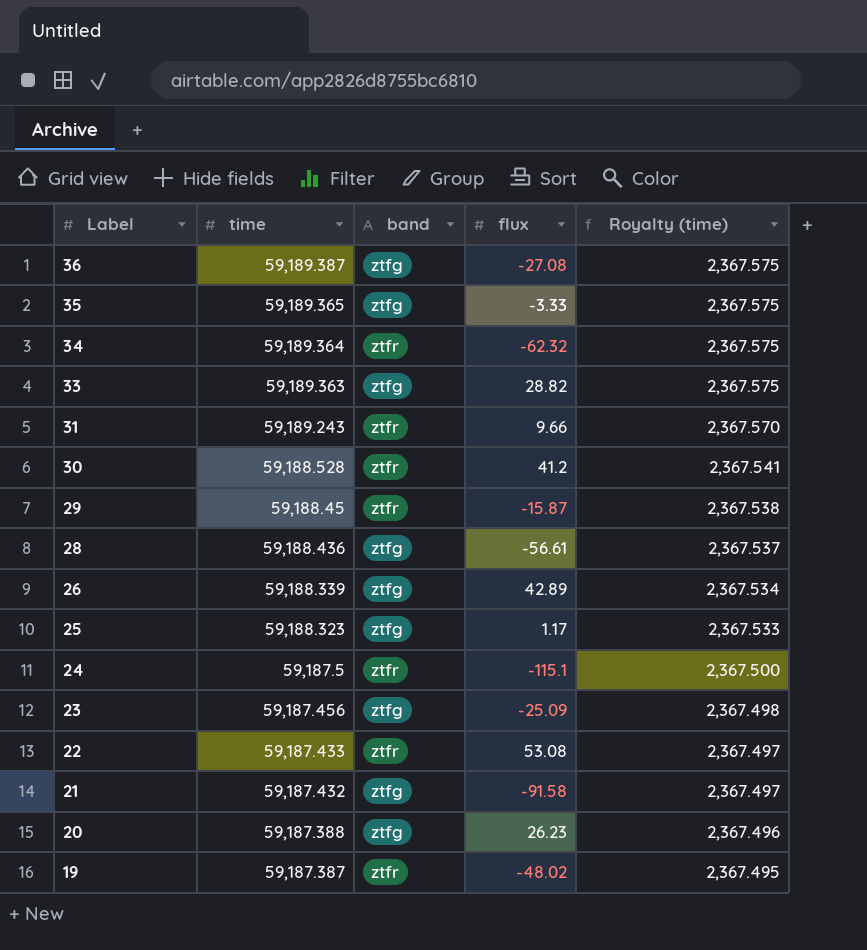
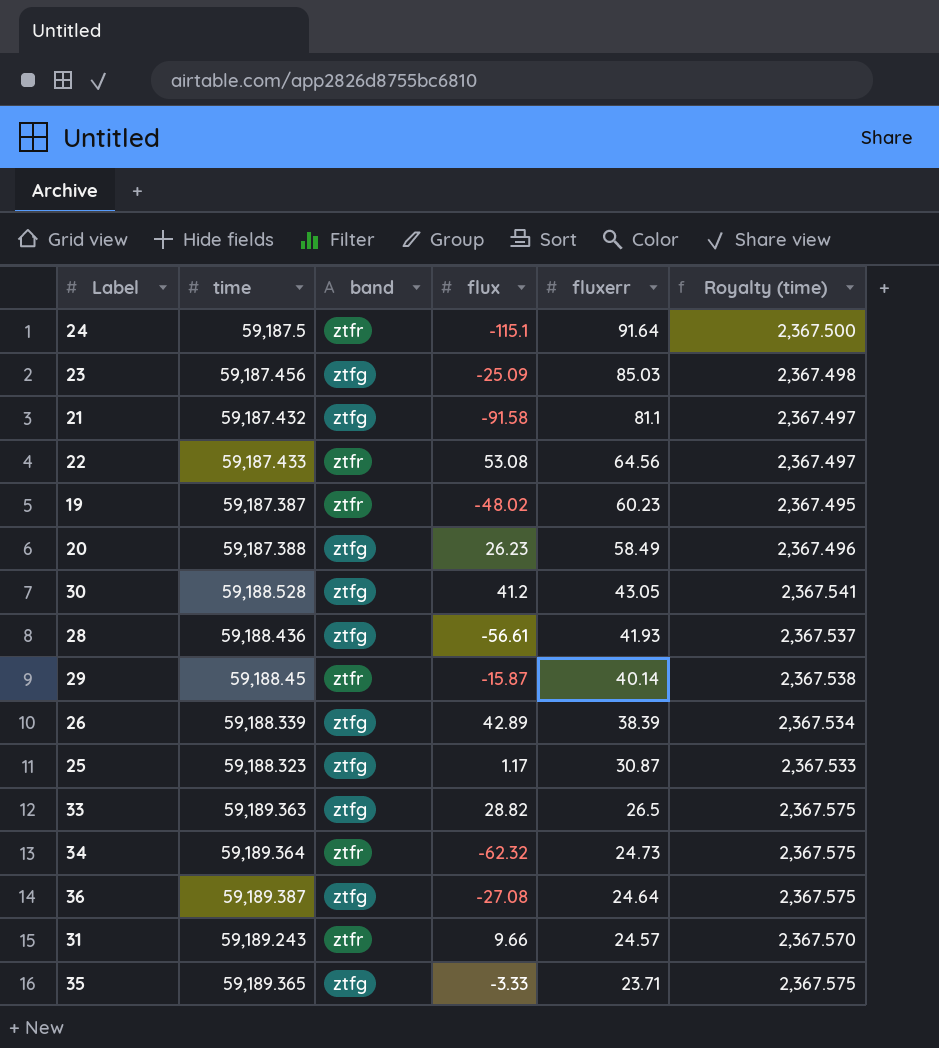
row order: Label descending -> fluxerr descending
column fluxerr | position: none -> 5
30 | band: ztfr -> ztfg

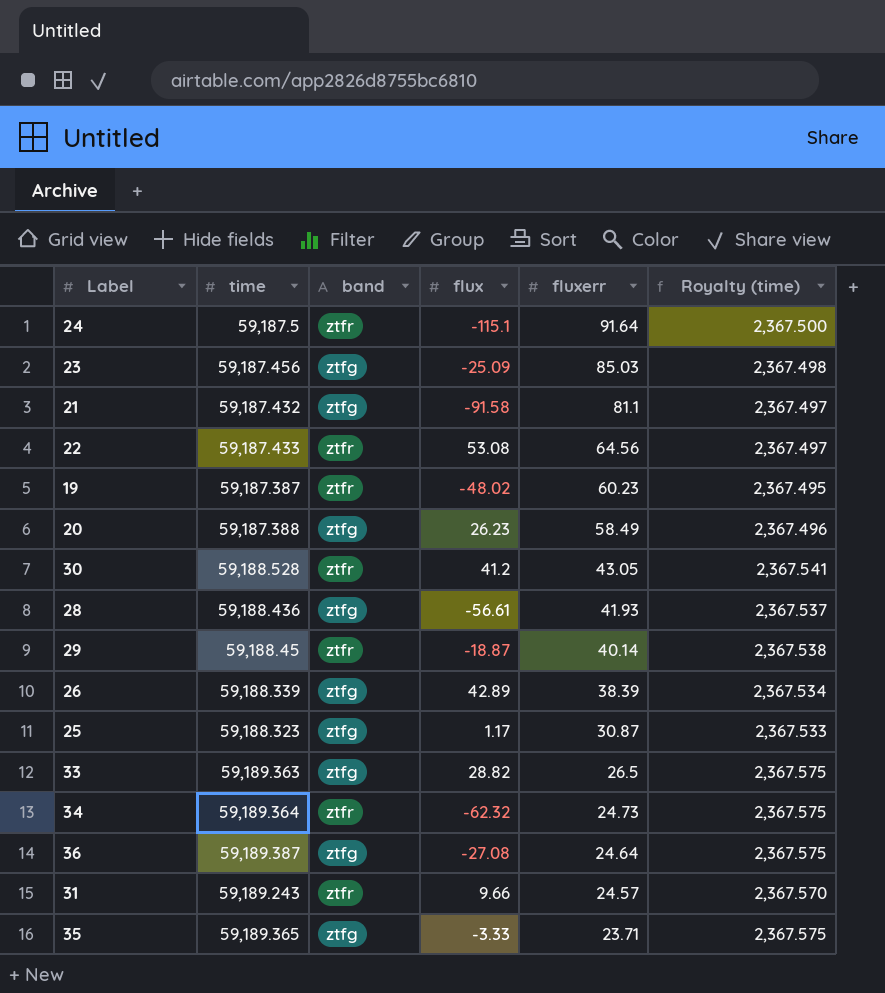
30 | band: ztfg -> ztfr
29 | flux: -15.87 -> -18.87

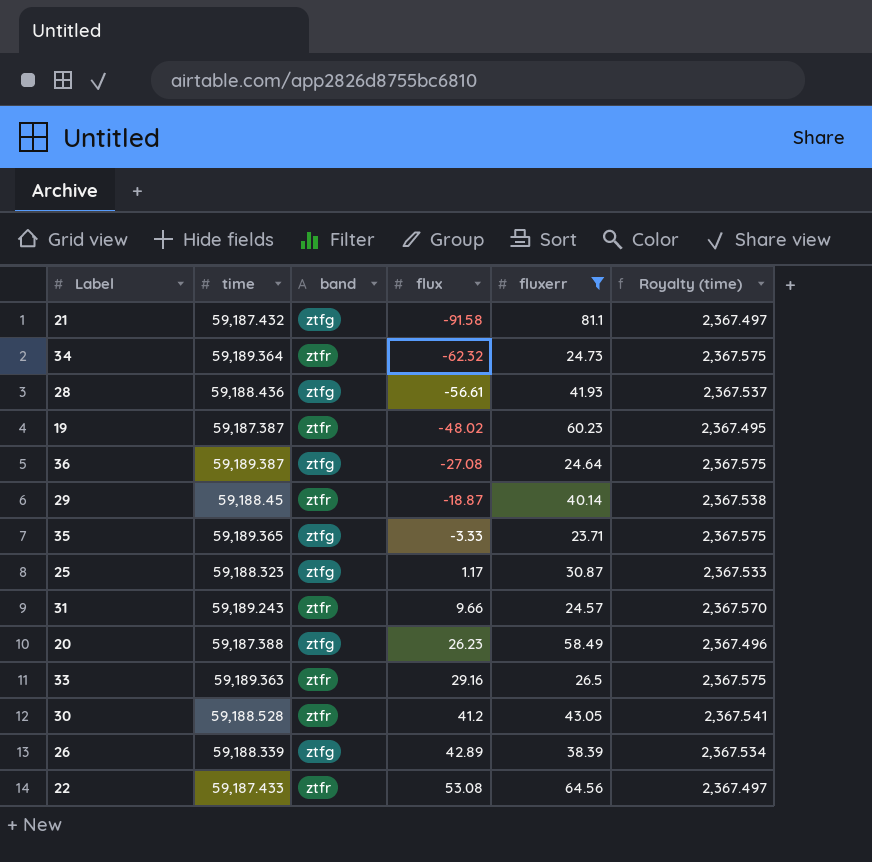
filter: none -> fluxerr <= 81.1
row order: fluxerr descending -> flux ascending
33 | band: ztfg -> ztfr
33 | flux: 28.82 -> 29.16

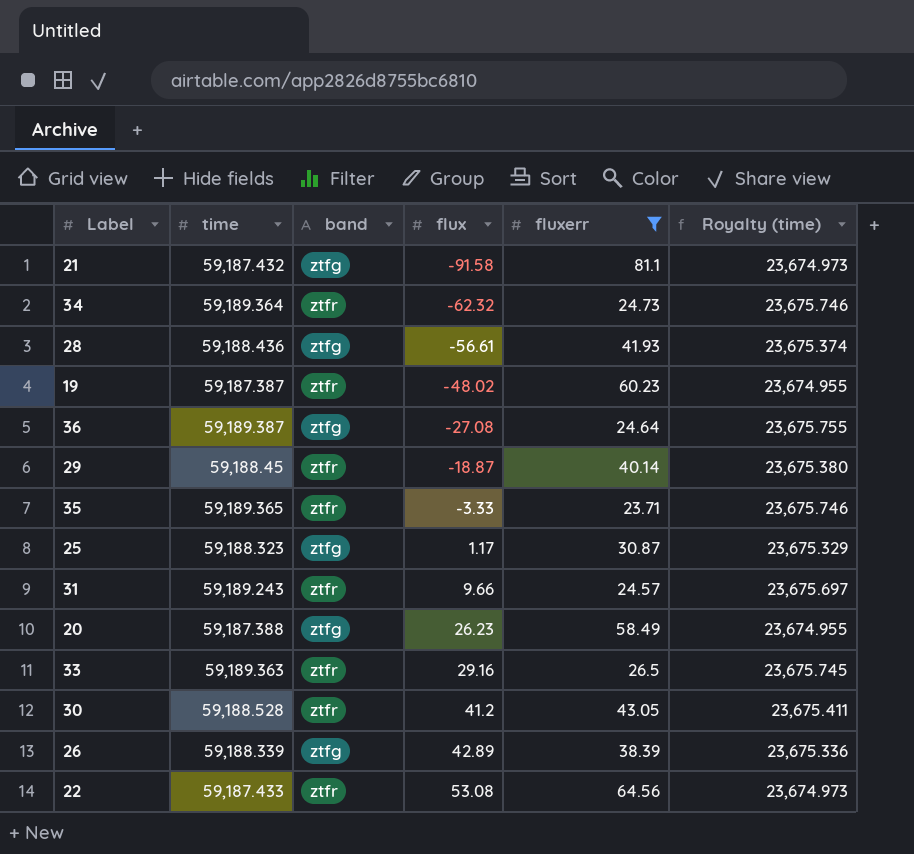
column Royalty (time) | formula: [time] * 0.04 -> [time] * 0.4
35 | band: ztfg -> ztfr

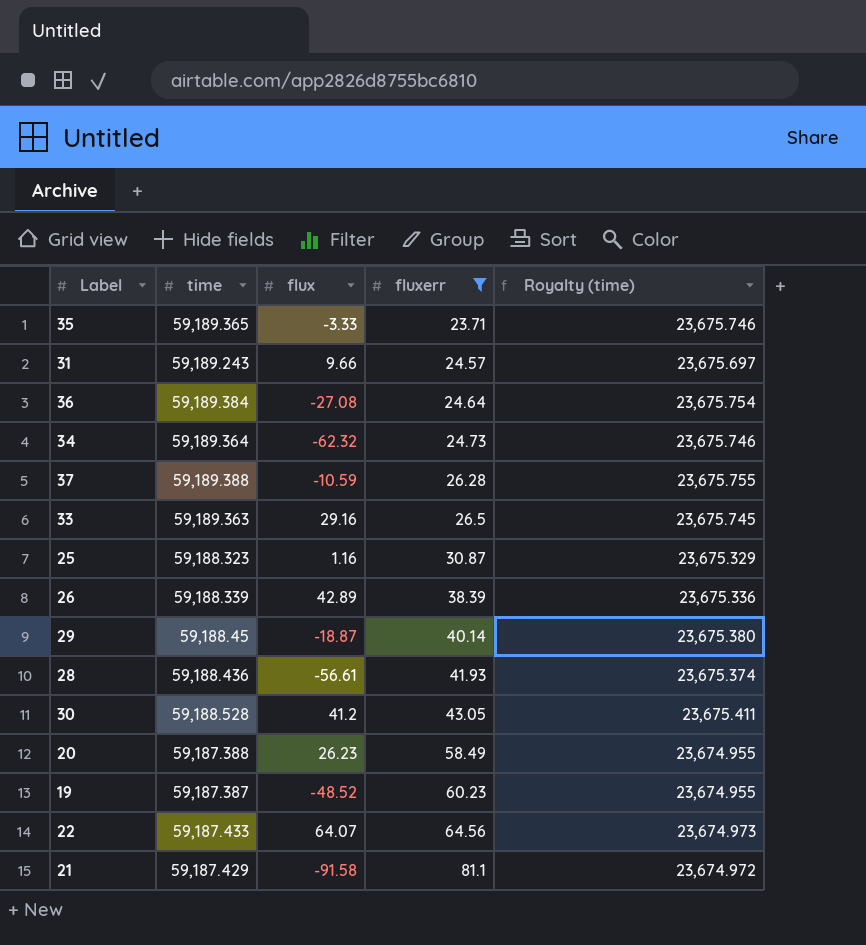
row order: flux ascending -> fluxerr ascending
column band | position: 3 -> none
36 | time: 59,189.387 -> 59,189.384
36 | Royalty (time): 23,675.755 -> 23,675.754
row 37: none -> 59,189.388 | -10.59 | 26.28 | 23,675.755
25 | flux: 1.17 -> 1.16
19 | flux: -48.02 -> -48.52
22 | flux: 53.08 -> 64.07
21 | time: 59,187.432 -> 59,187.429
21 | Royalty (time): 23,674.973 -> 23,674.972

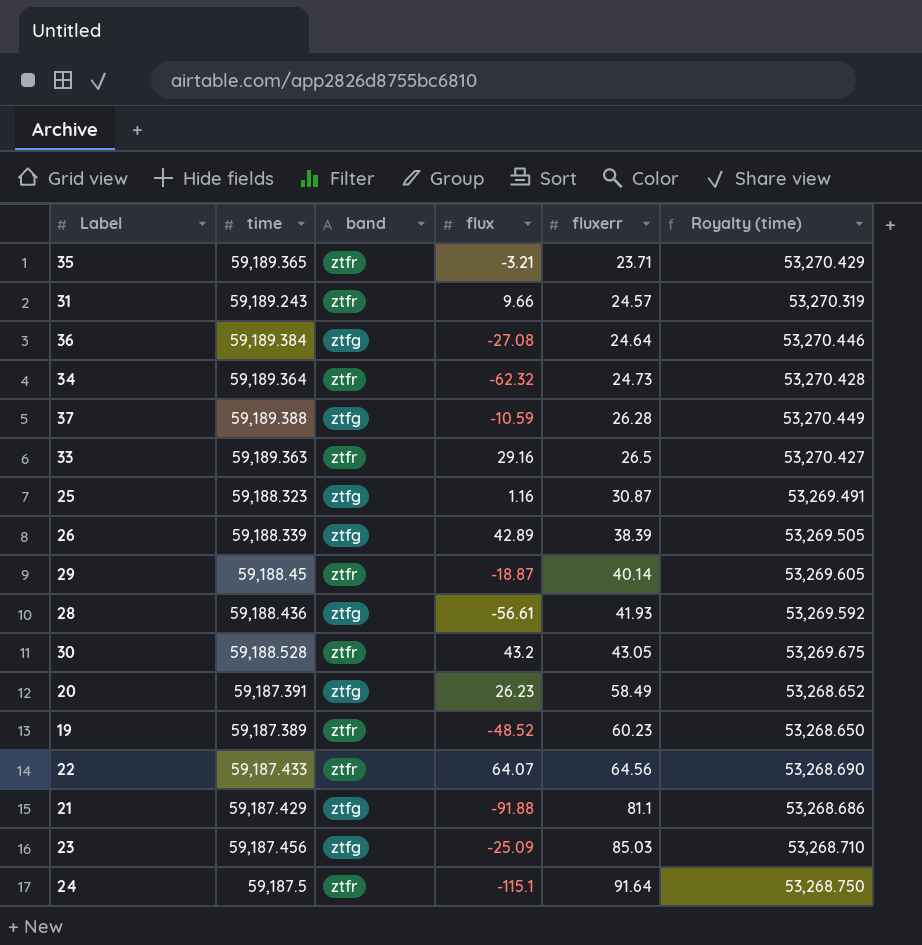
filter: fluxerr <= 81.1 -> none
column band | position: none -> 3
column Royalty (time) | formula: [time] * 0.4 -> [time] * 0.9
35 | flux: -3.33 -> -3.21
30 | flux: 41.2 -> 43.2
20 | time: 59,187.388 -> 59,187.391
19 | time: 59,187.387 -> 59,187.389
21 | flux: -91.58 -> -91.88

